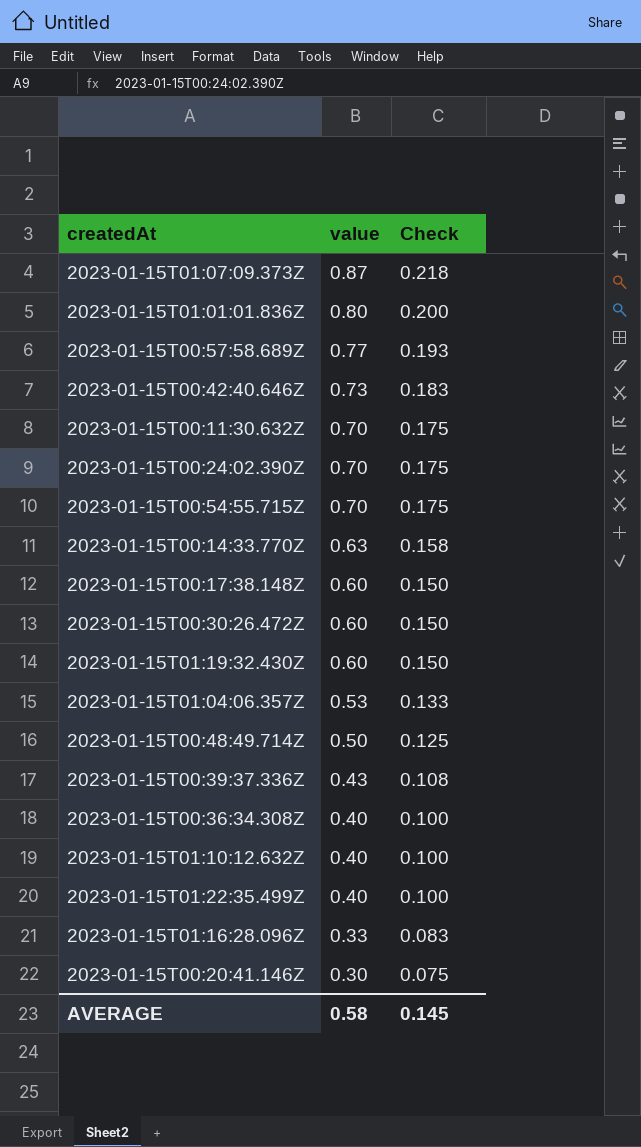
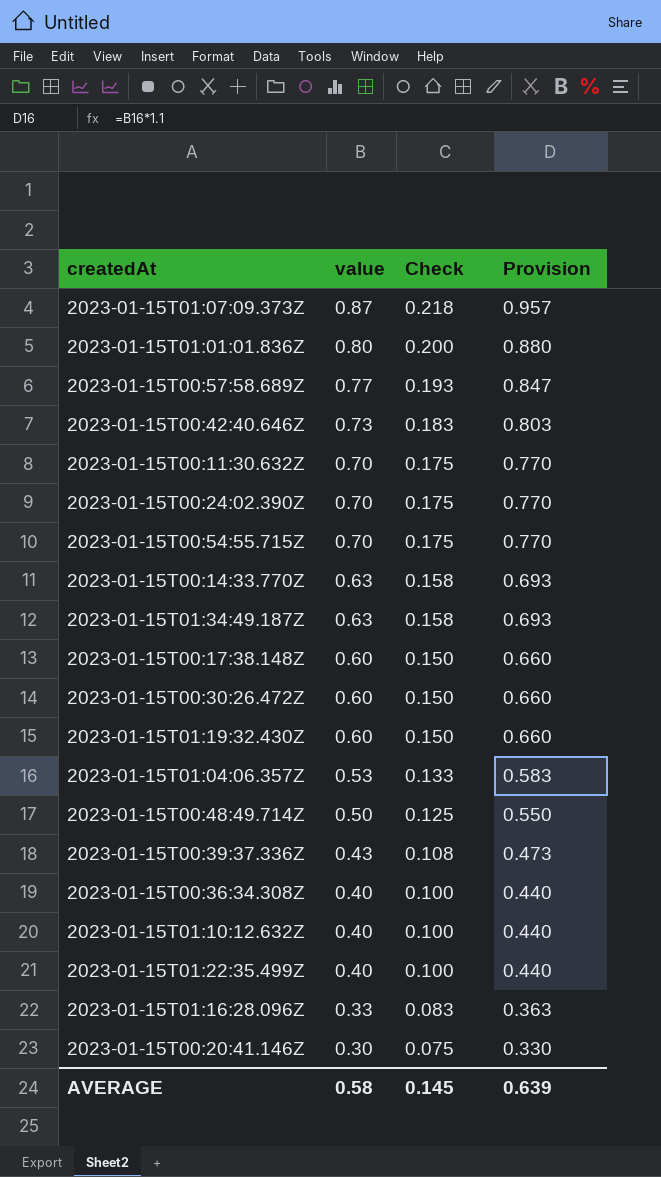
column Provision | formula: none -> [value] * 1.1
row 2023-01-15T01:34:49.187Z: none -> 0.63 | 0.158 | 0.693

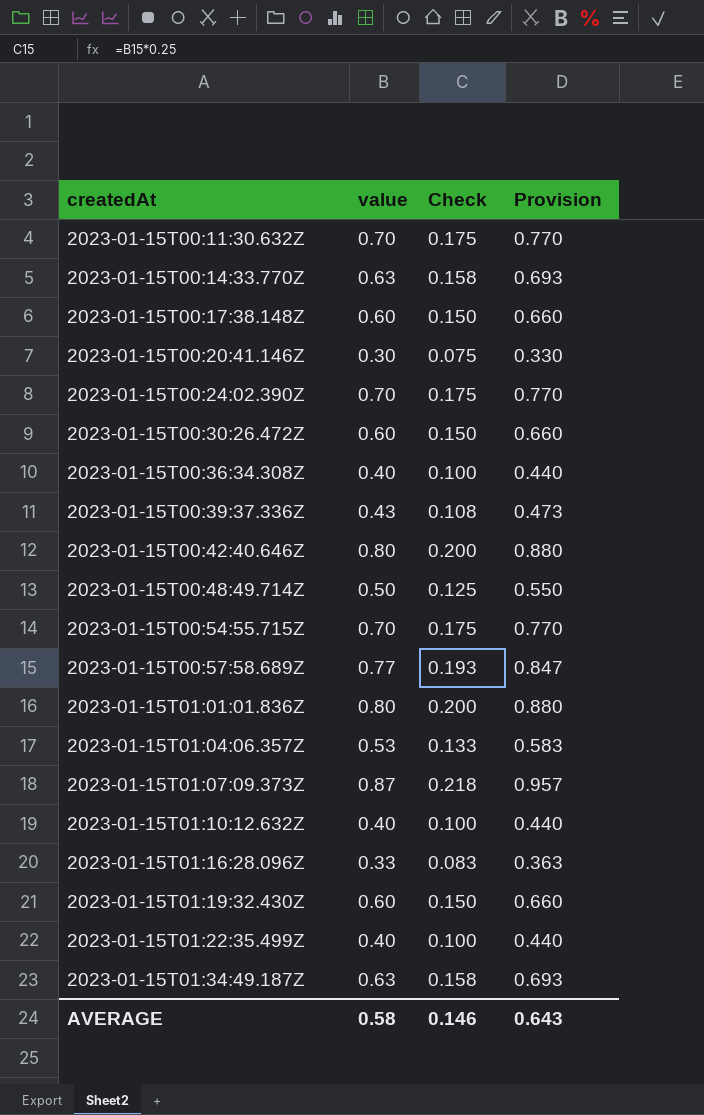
row order: value descending -> createdAt ascending
2023-01-15T00:42:40.646Z | value: 0.73 -> 0.80
2023-01-15T00:42:40.646Z | Check: 0.183 -> 0.200
2023-01-15T00:42:40.646Z | Provision: 0.803 -> 0.880
AVERAGE | Check: 0.145 -> 0.146
AVERAGE | Provision: 0.639 -> 0.643

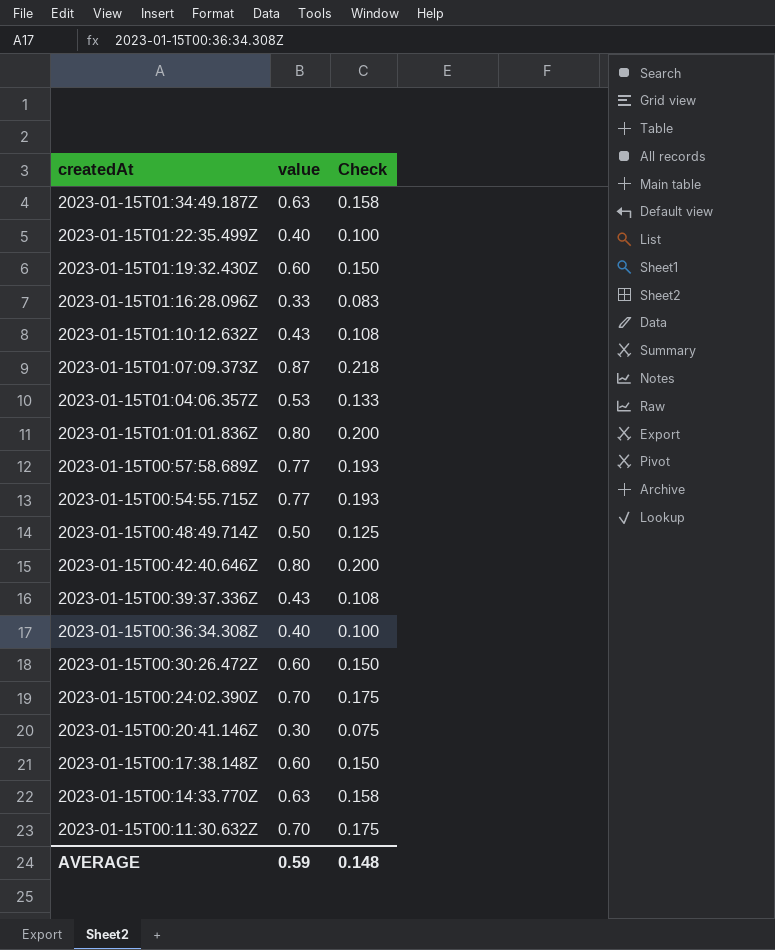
row order: createdAt ascending -> createdAt descending
column Provision | formula: [value] * 1.1 -> none
2023-01-15T01:10:12.632Z | value: 0.40 -> 0.43
2023-01-15T01:10:12.632Z | Check: 0.100 -> 0.108
2023-01-15T00:54:55.715Z | value: 0.70 -> 0.77
2023-01-15T00:54:55.715Z | Check: 0.175 -> 0.193
AVERAGE | value: 0.58 -> 0.59
AVERAGE | Check: 0.146 -> 0.148

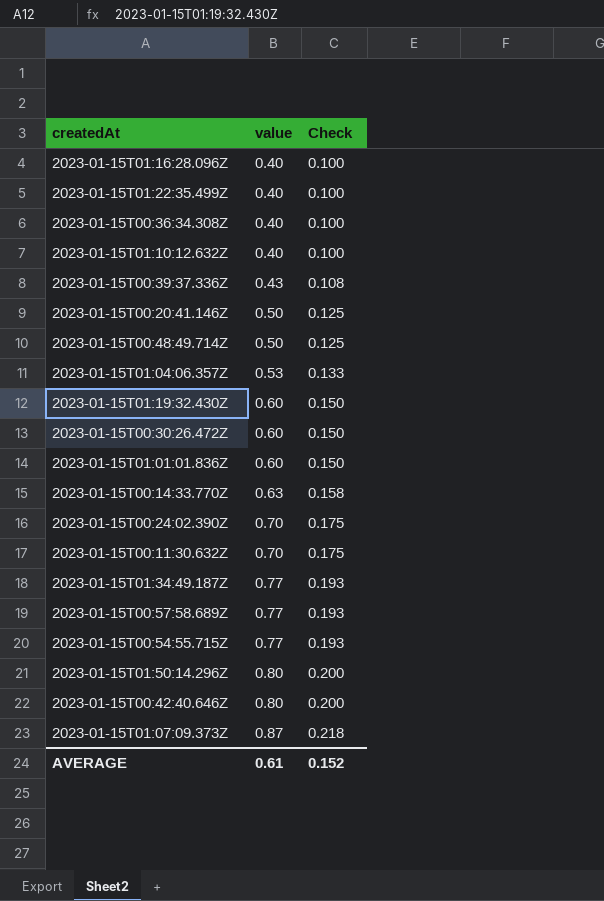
row order: createdAt descending -> value ascending
row 2023-01-15T00:17:38.148Z: 0.60 | 0.150 -> none
2023-01-15T01:16:28.096Z | value: 0.33 -> 0.40
2023-01-15T01:16:28.096Z | Check: 0.083 -> 0.100
2023-01-15T01:10:12.632Z | value: 0.43 -> 0.40
2023-01-15T01:10:12.632Z | Check: 0.108 -> 0.100
2023-01-15T00:20:41.146Z | value: 0.30 -> 0.50
2023-01-15T00:20:41.146Z | Check: 0.075 -> 0.125
2023-01-15T01:01:01.836Z | value: 0.80 -> 0.60
2023-01-15T01:01:01.836Z | Check: 0.200 -> 0.150
2023-01-15T01:34:49.187Z | value: 0.63 -> 0.77
2023-01-15T01:34:49.187Z | Check: 0.158 -> 0.193
row 2023-01-15T01:50:14.296Z: none -> 0.80 | 0.200
AVERAGE | value: 0.59 -> 0.61
AVERAGE | Check: 0.148 -> 0.152

